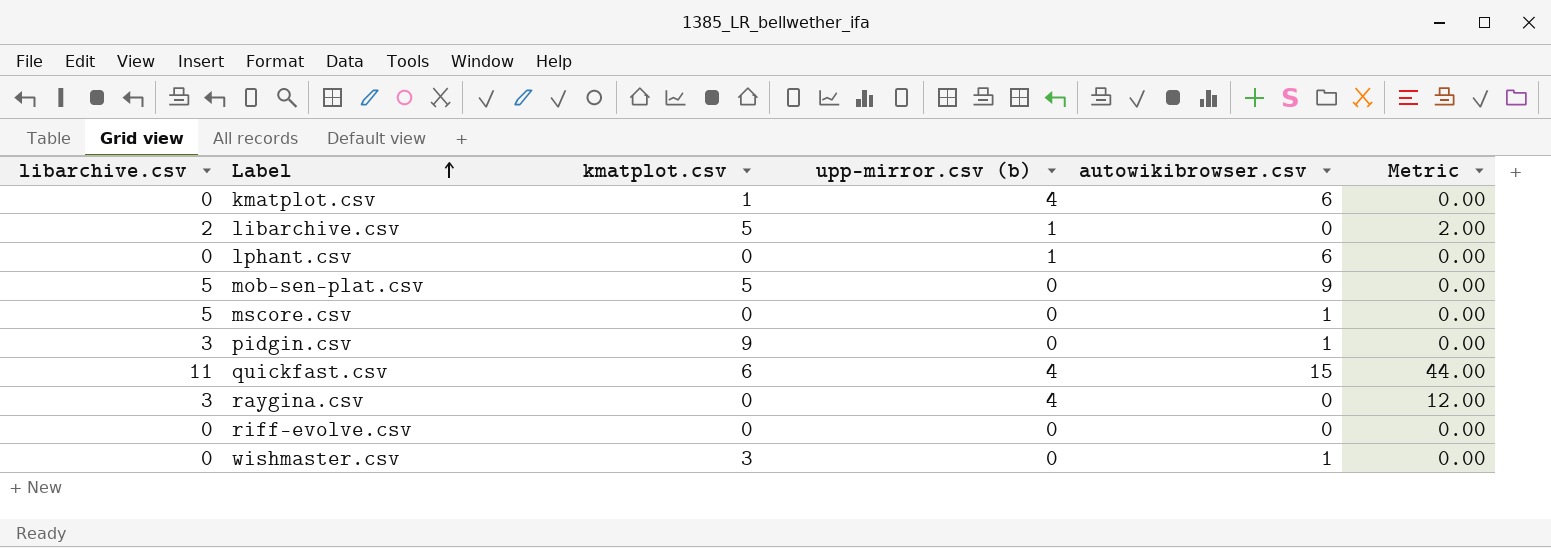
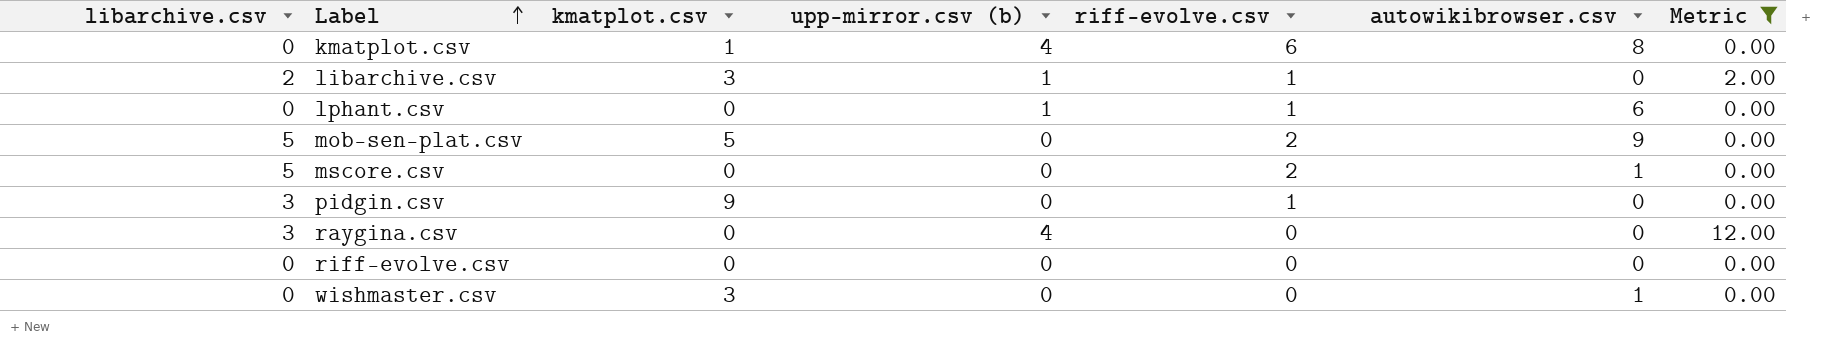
filter: none -> Metric != 44.00
column riff-evolve.csv | position: none -> 5
kmatplot.csv | autowikibrowser.csv: 6 -> 8
libarchive.csv | kmatplot.csv: 5 -> 3
pidgin.csv | autowikibrowser.csv: 1 -> 0

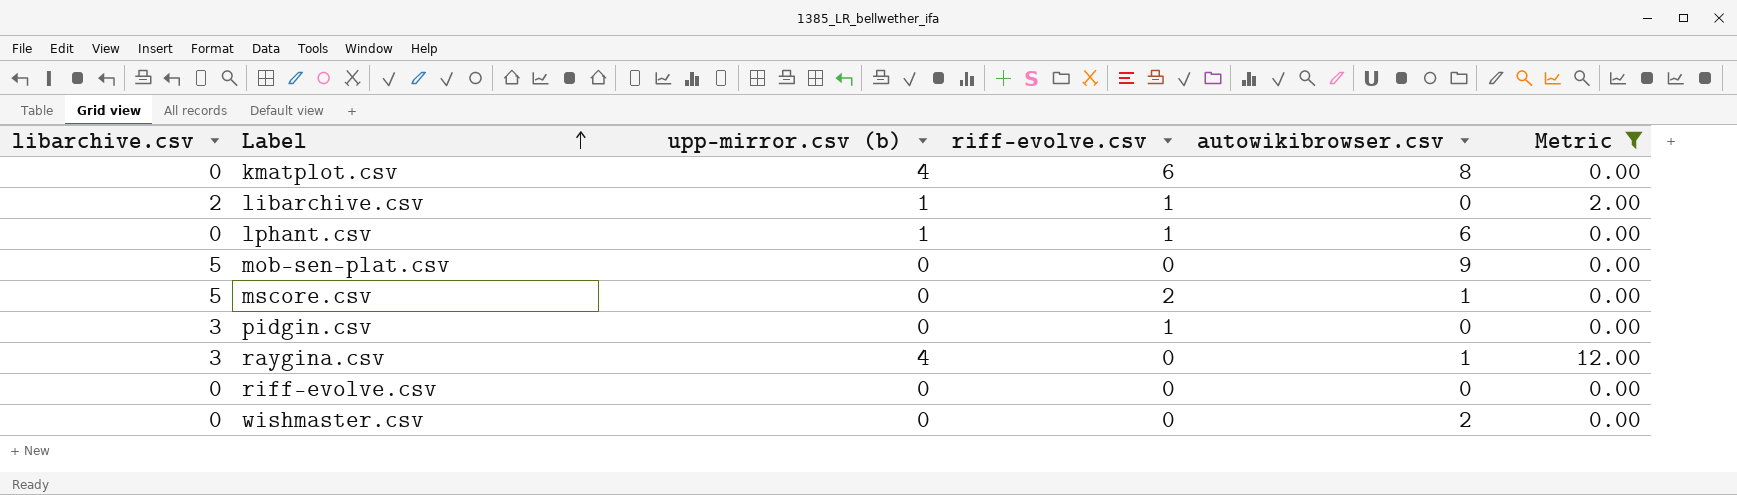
column kmatplot.csv | position: 3 -> none
mob-sen-plat.csv | riff-evolve.csv: 2 -> 0
raygina.csv | autowikibrowser.csv: 0 -> 1
wishmaster.csv | autowikibrowser.csv: 1 -> 2

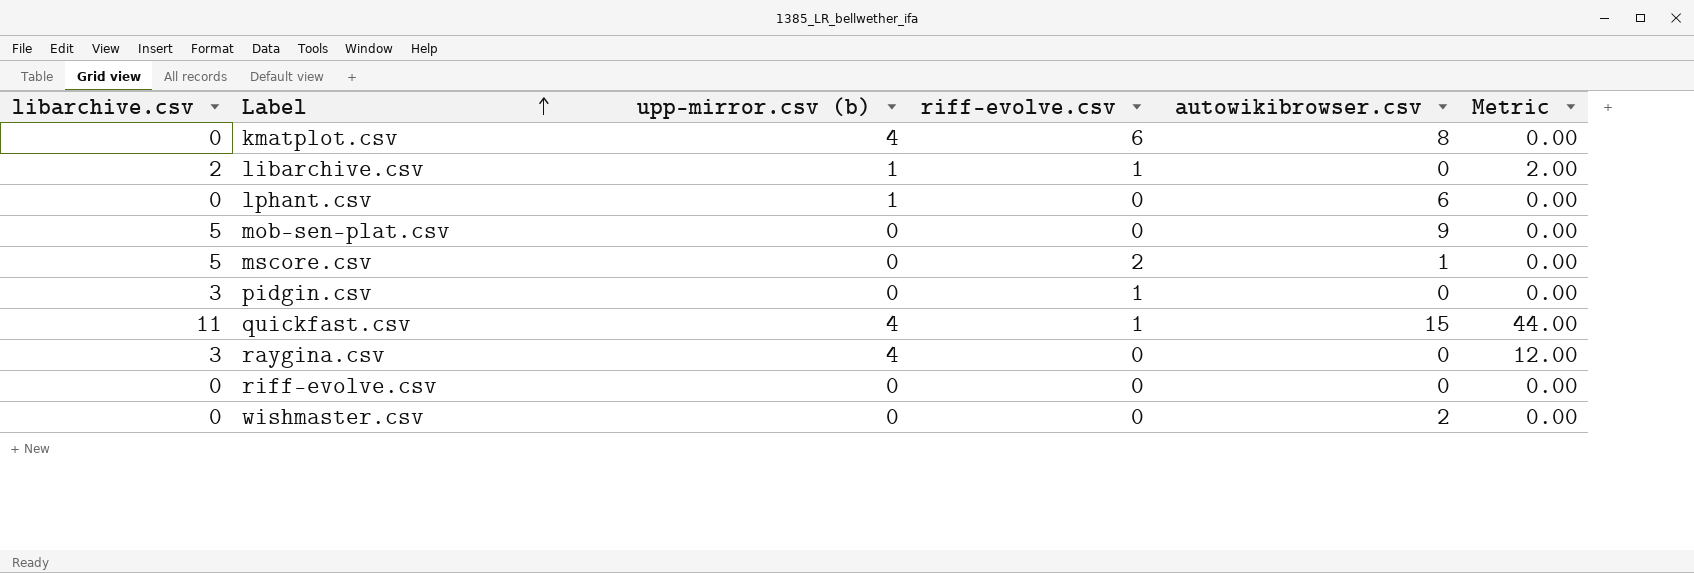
filter: Metric != 44.00 -> none
lphant.csv | riff-evolve.csv: 1 -> 0
raygina.csv | autowikibrowser.csv: 1 -> 0

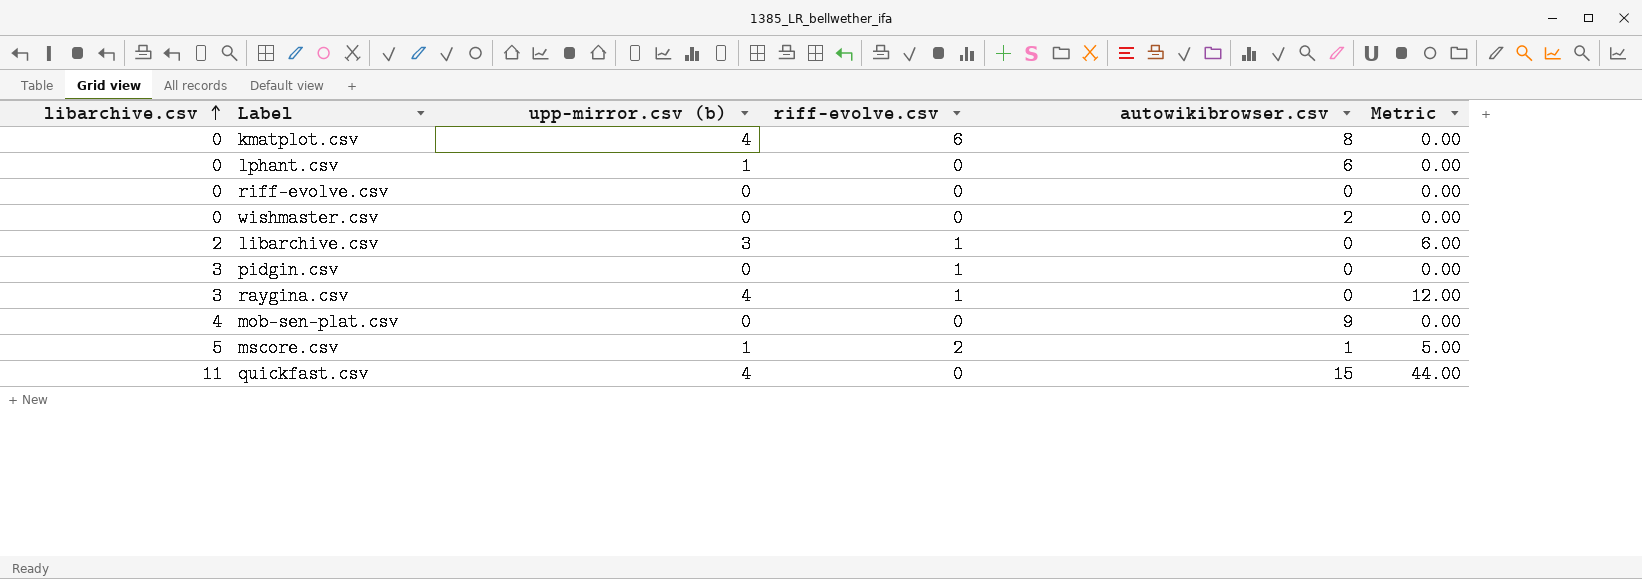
row order: Label ascending -> libarchive.csv ascending
libarchive.csv | upp-mirror.csv (b): 1 -> 3
libarchive.csv | Metric: 2.00 -> 6.00
raygina.csv | riff-evolve.csv: 0 -> 1
mob-sen-plat.csv | libarchive.csv: 5 -> 4
mscore.csv | upp-mirror.csv (b): 0 -> 1
mscore.csv | Metric: 0.00 -> 5.00
quickfast.csv | riff-evolve.csv: 1 -> 0

